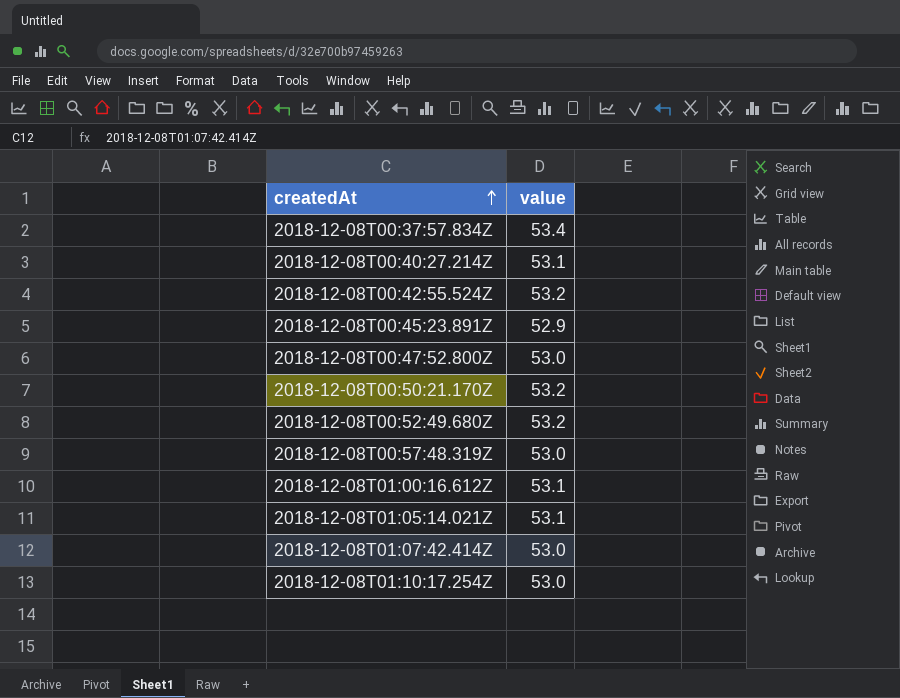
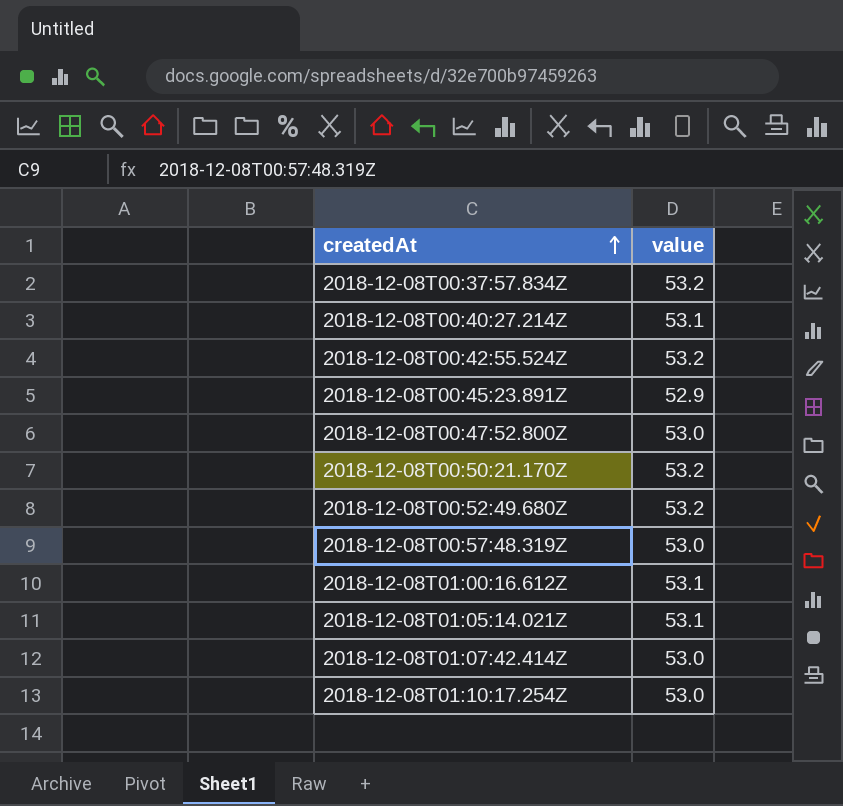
2018-12-08T00:37:57.834Z | value: 53.4 -> 53.2

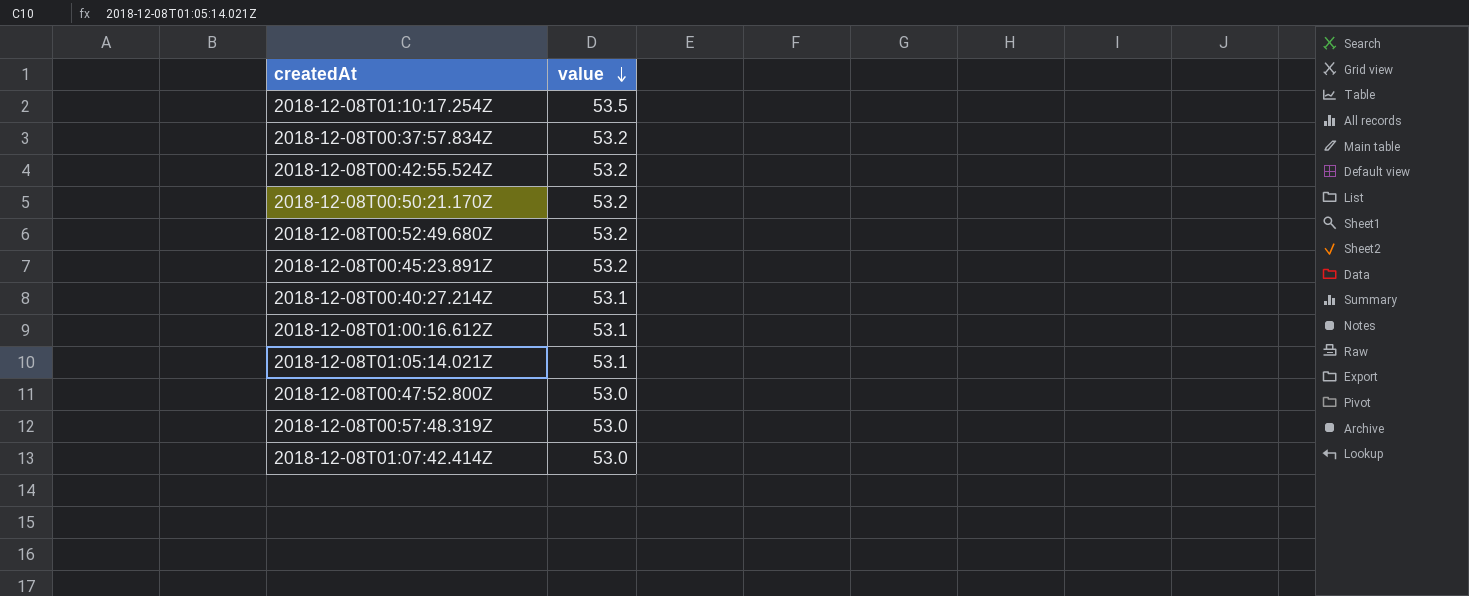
row order: createdAt ascending -> value descending
2018-12-08T01:10:17.254Z | value: 53.0 -> 53.5
2018-12-08T00:45:23.891Z | value: 52.9 -> 53.2

